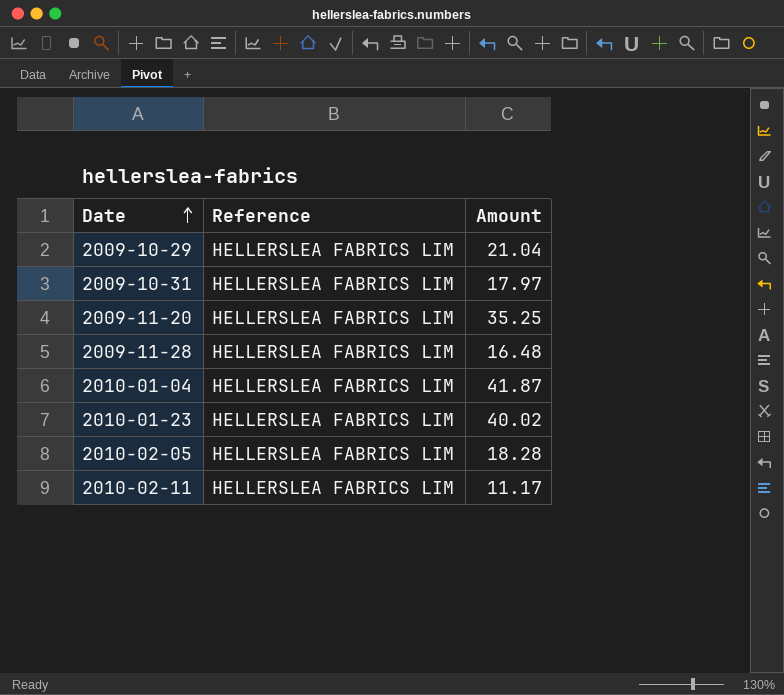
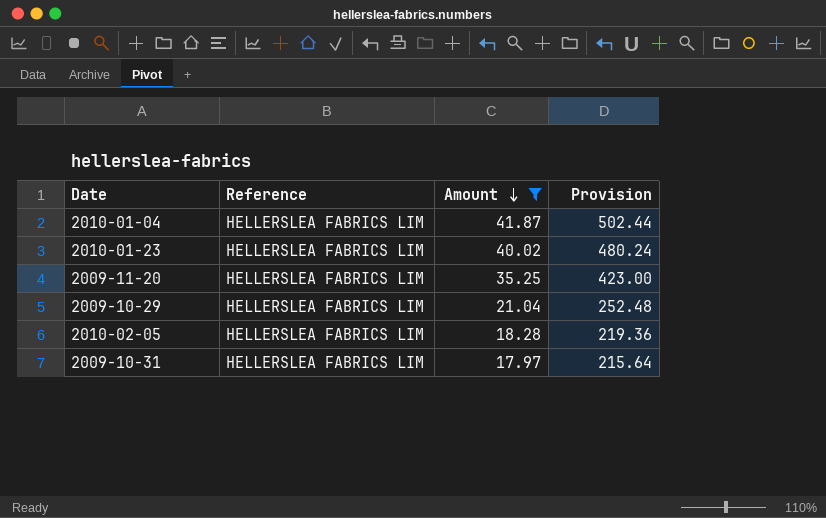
filter: none -> Amount >= 17.97
row order: Date ascending -> Amount descending
column Provision | formula: none -> [Amount] * 12

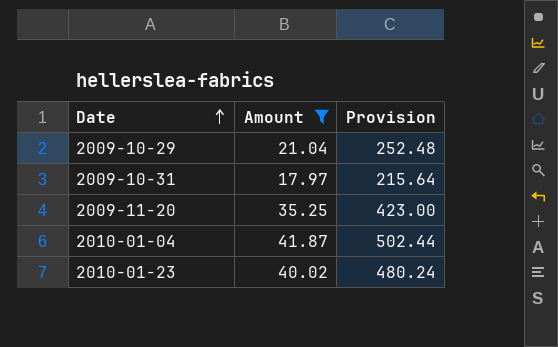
row order: Amount descending -> Date ascending
column Reference | position: 2 -> none
row 2010-02-05: HELLERSLEA FABRICS LIM | 18.28 | 219.36 -> none

